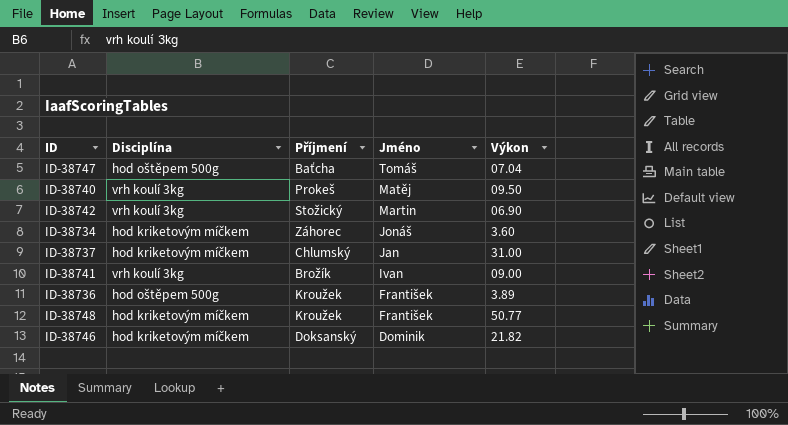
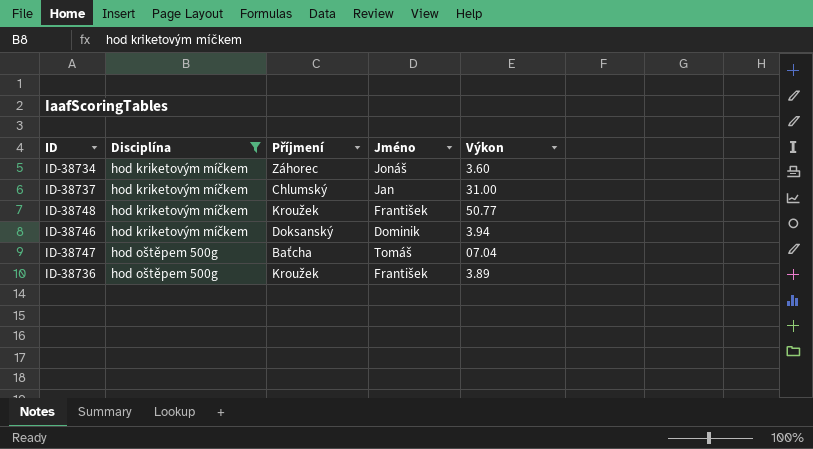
filter: none -> Disciplína != vrh koulí 3kg
row order: Jméno descending -> Disciplína ascending
ID-38746 | Výkon: 21.82 -> 3.94

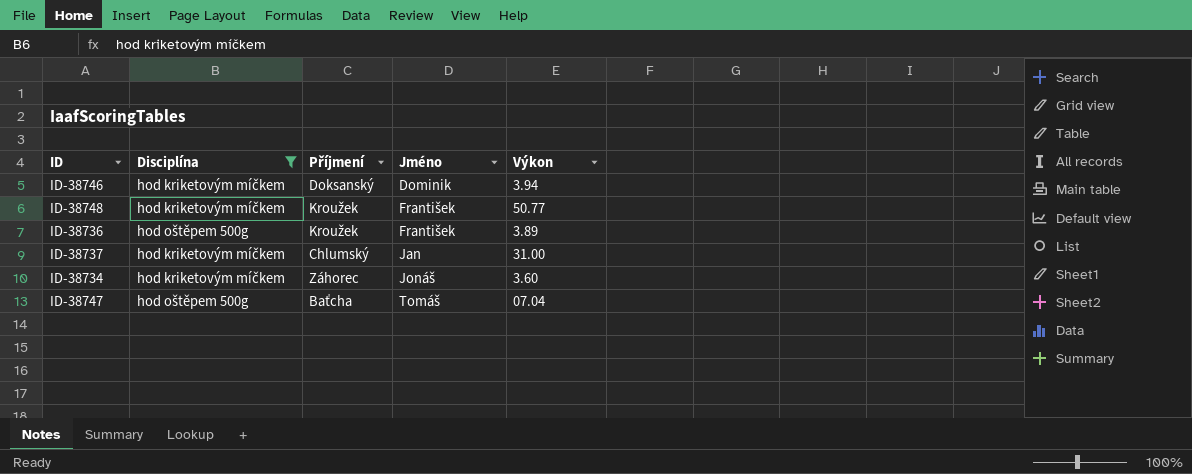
row order: Disciplína ascending -> Jméno ascending

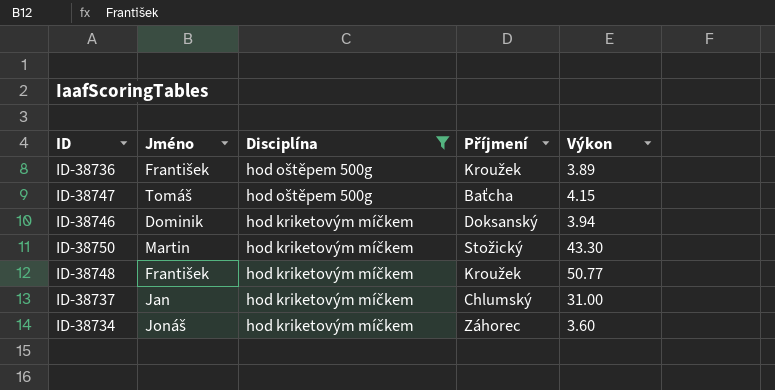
row order: Jméno ascending -> Disciplína descending
column Jméno | position: 4 -> 2
ID-38747 | Výkon: 07.04 -> 4.15
row ID-38750: none -> Martin | hod kriketovým míčkem | Stožický | 43.30

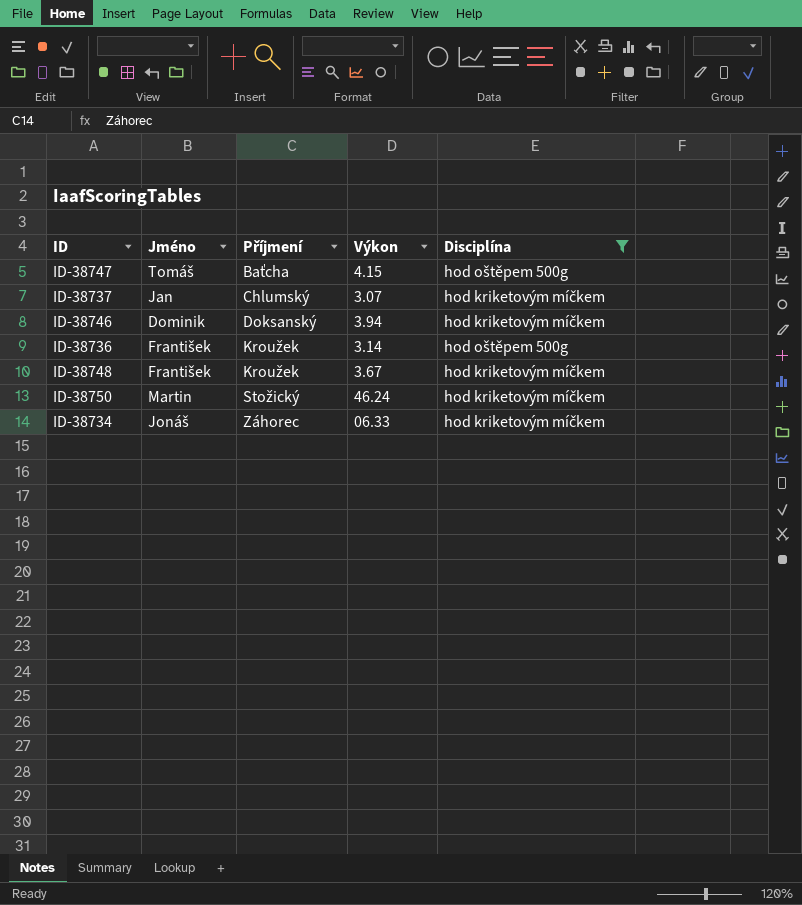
row order: Disciplína descending -> Příjmení ascending
column Disciplína | position: 3 -> 5
ID-38737 | Výkon: 31.00 -> 3.07
ID-38736 | Výkon: 3.89 -> 3.14
ID-38748 | Výkon: 50.77 -> 3.67
ID-38750 | Výkon: 43.30 -> 46.24
ID-38734 | Výkon: 3.60 -> 06.33

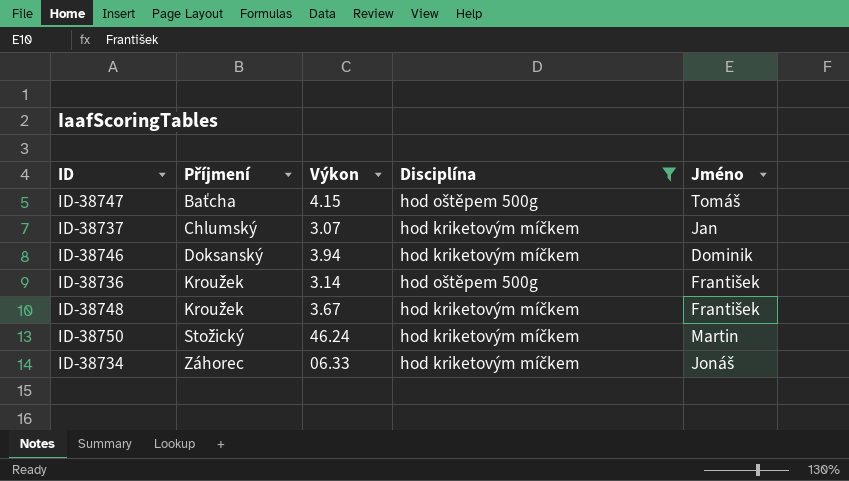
column Jméno | position: 2 -> 5

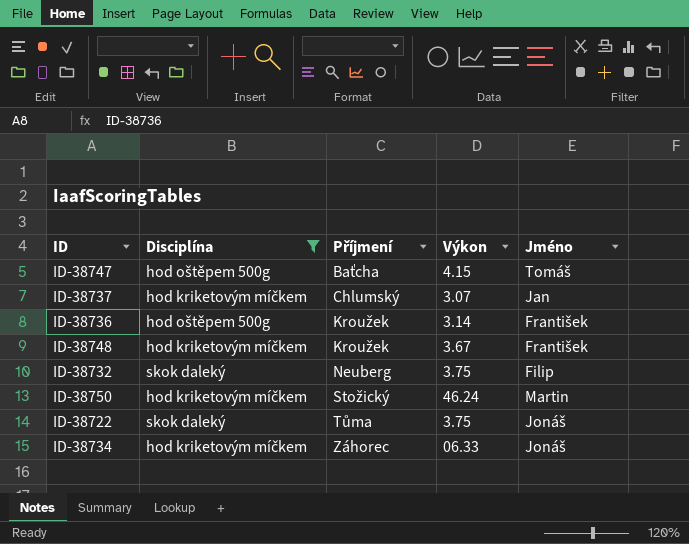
column Disciplína | position: 4 -> 2
row ID-38746: Doksanský | 3.94 | hod kriketovým míčkem | Dominik -> none
row ID-38732: none -> skok daleký | Neuberg | 3.75 | Filip
row ID-38722: none -> skok daleký | Tůma | 3.75 | Jonáš

